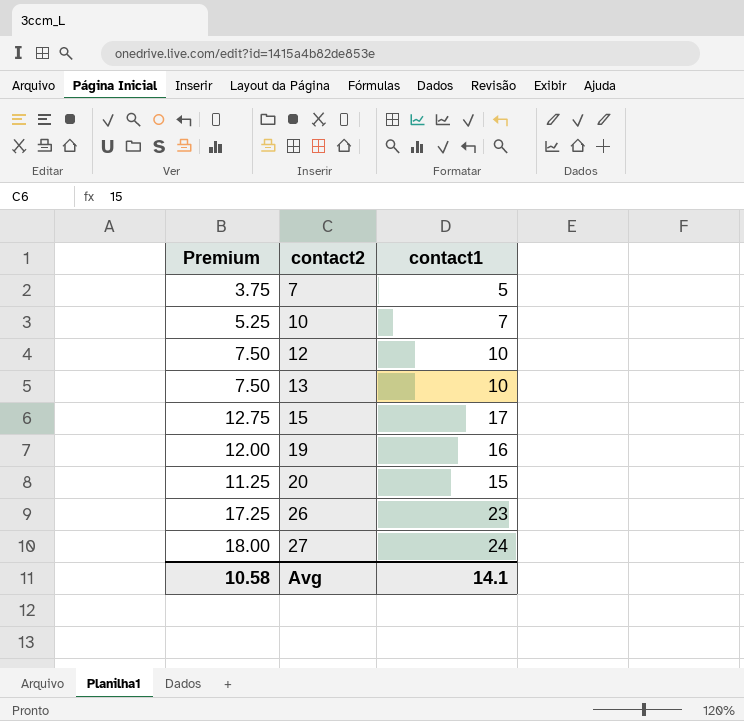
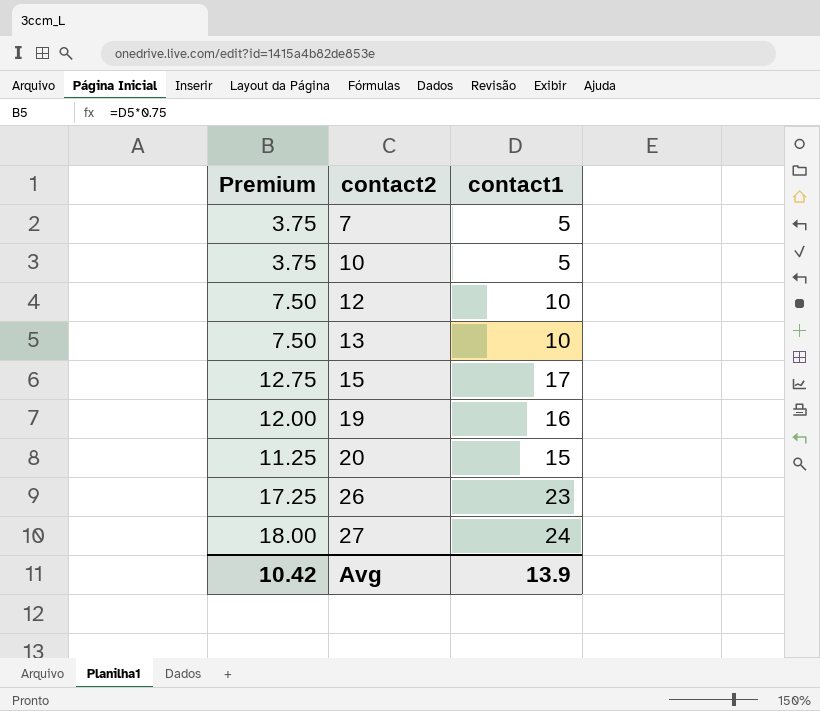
10 | Premium: 5.25 -> 3.75
10 | contact1: 7 -> 5
Avg | Premium: 10.58 -> 10.42
Avg | contact1: 14.1 -> 13.9

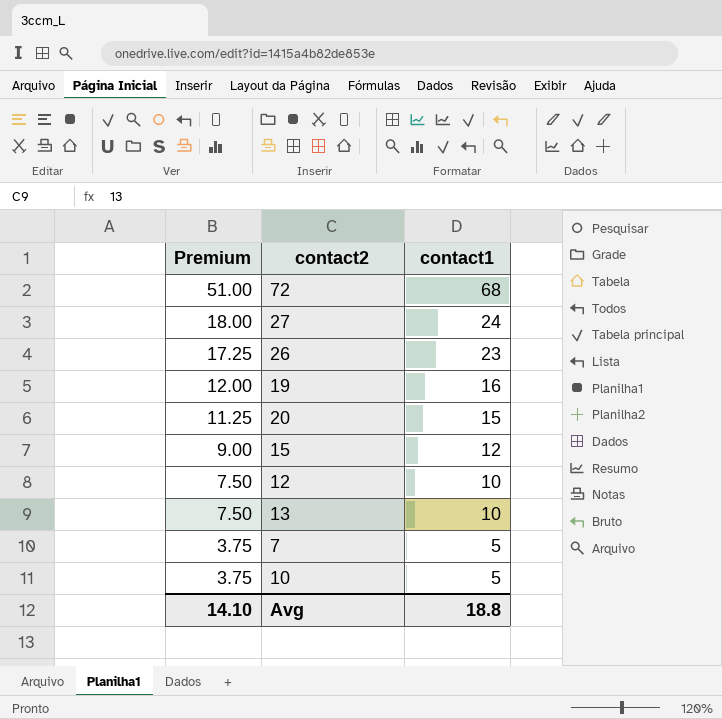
row order: contact2 ascending -> Premium descending
row 72: none -> 51.00 | 68
15 | Premium: 12.75 -> 9.00
15 | contact1: 17 -> 12
Avg | Premium: 10.42 -> 14.10
Avg | contact1: 13.9 -> 18.8

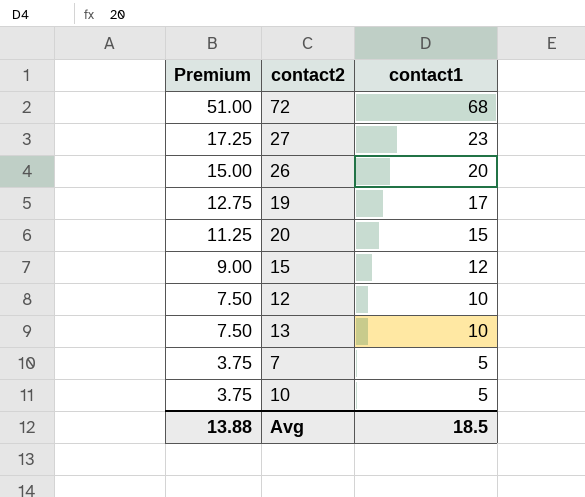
27 | Premium: 18.00 -> 17.25
27 | contact1: 24 -> 23
26 | Premium: 17.25 -> 15.00
26 | contact1: 23 -> 20
19 | Premium: 12.00 -> 12.75
19 | contact1: 16 -> 17
Avg | Premium: 14.10 -> 13.88
Avg | contact1: 18.8 -> 18.5

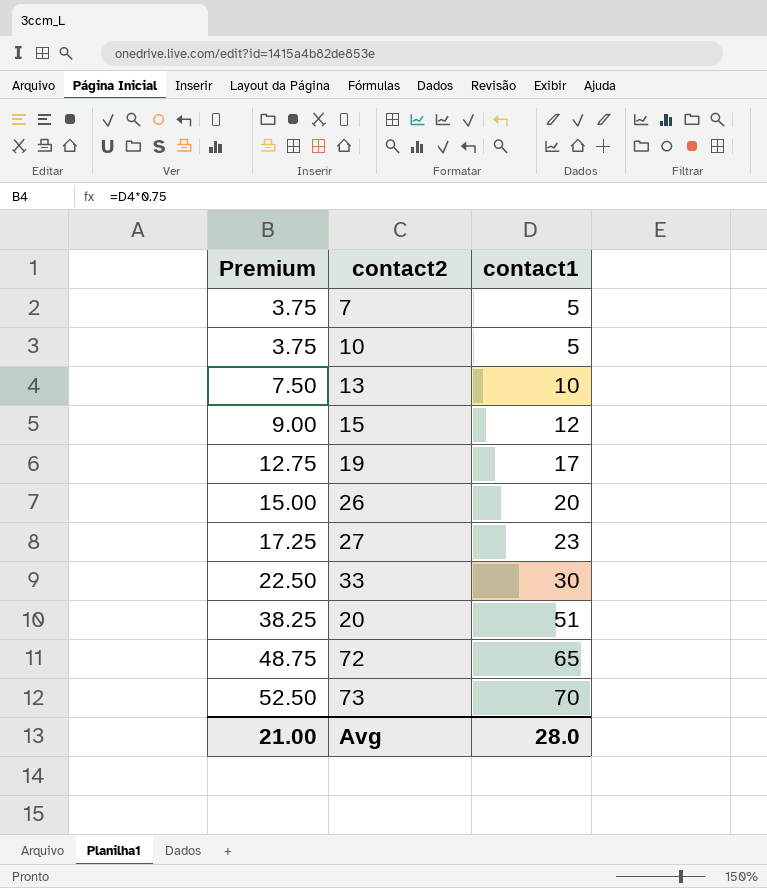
row order: Premium descending -> Premium ascending
row 12: 7.50 | 10 -> none
row 33: none -> 22.50 | 30
20 | Premium: 11.25 -> 38.25
20 | contact1: 15 -> 51
72 | Premium: 51.00 -> 48.75
72 | contact1: 68 -> 65
row 73: none -> 52.50 | 70
Avg | Premium: 13.88 -> 21.00
Avg | contact1: 18.5 -> 28.0

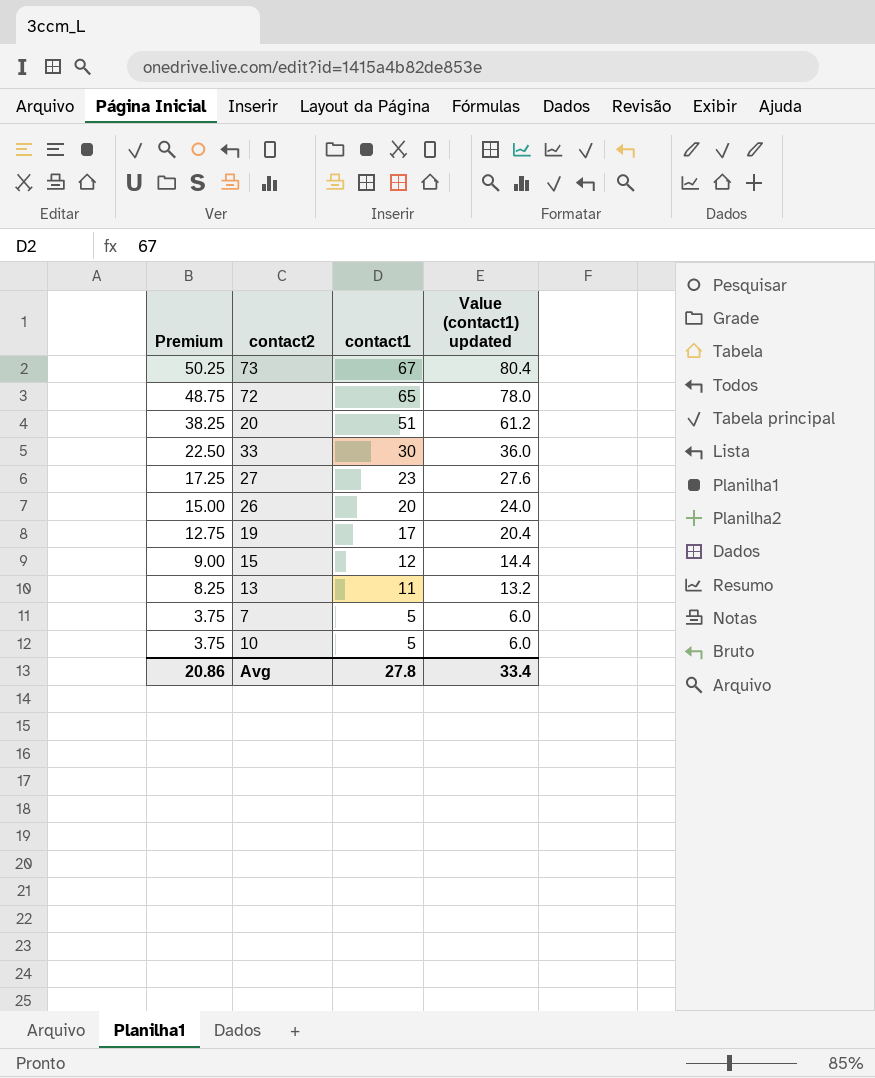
row order: Premium ascending -> Premium descending
column Value (contact1) updated | formula: none -> [contact1] * 1.2
73 | Premium: 52.50 -> 50.25
73 | contact1: 70 -> 67
13 | Premium: 7.50 -> 8.25
13 | contact1: 10 -> 11
Avg | Premium: 21.00 -> 20.86
Avg | contact1: 28.0 -> 27.8

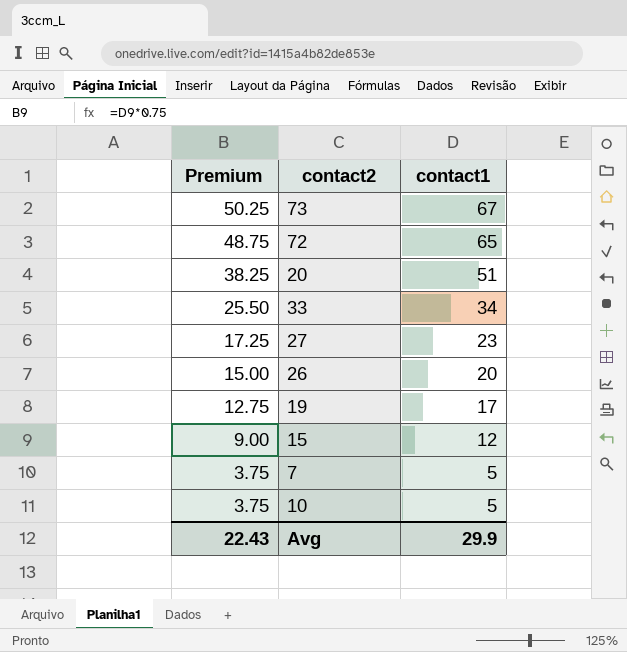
column Value (contact1) updated | formula: [contact1] * 1.2 -> none
row 13: 8.25 | 11 | 13.2 -> none
33 | Premium: 22.50 -> 25.50
33 | contact1: 30 -> 34
Avg | Premium: 20.86 -> 22.43
Avg | contact1: 27.8 -> 29.9

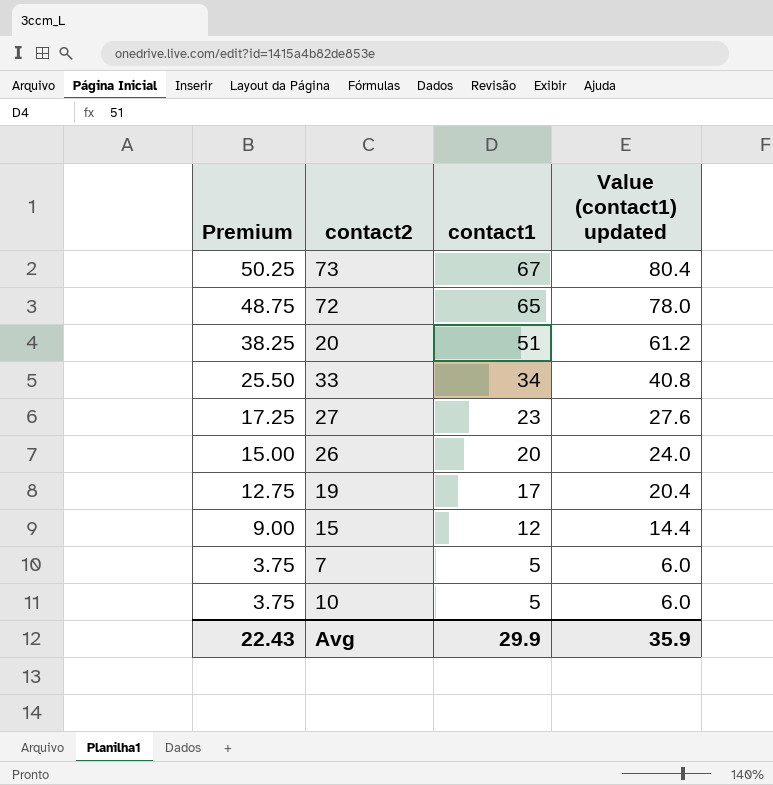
column Value (contact1) updated | formula: none -> [contact1] * 1.2

